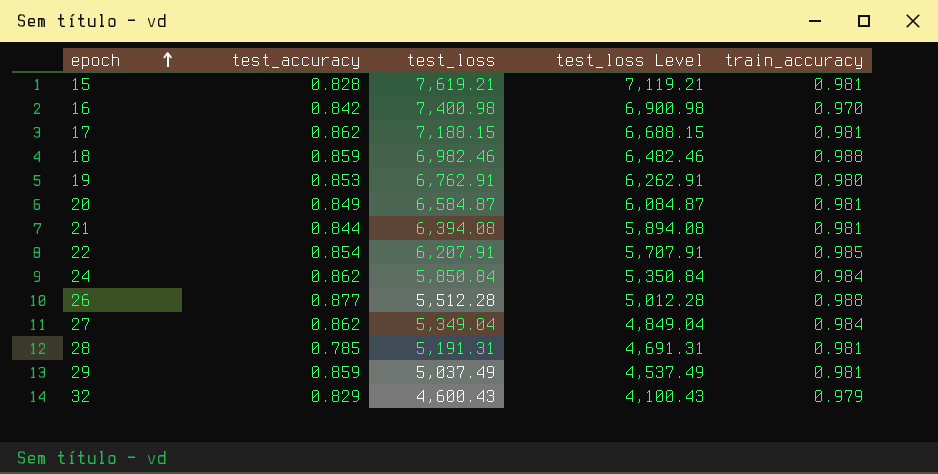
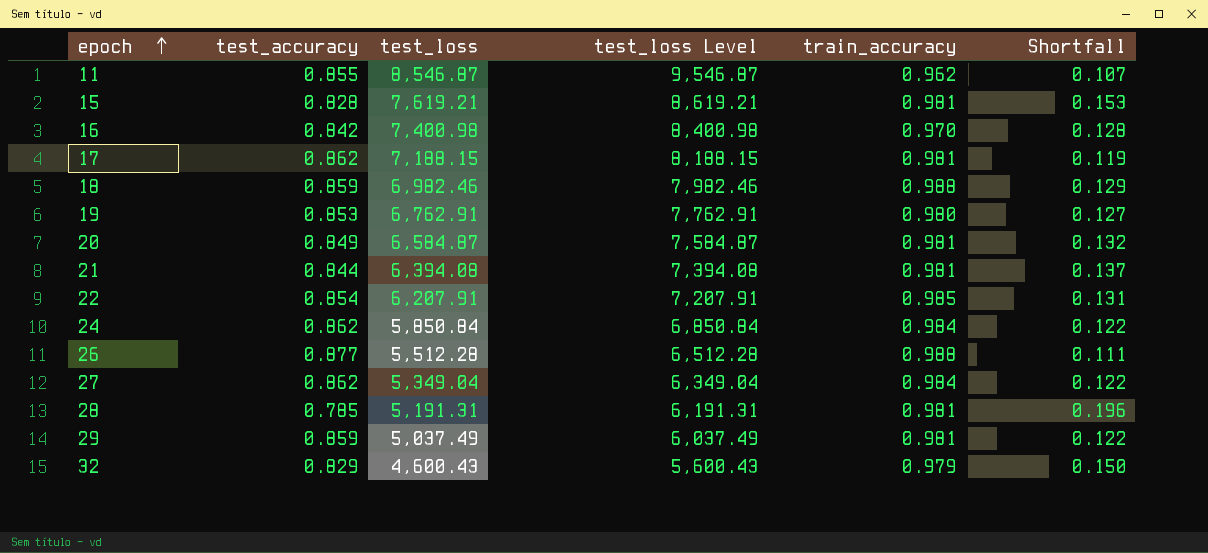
column test_loss Level | formula: [test_loss] - 500 -> [test_loss] + 1000
column Shortfall | formula: none -> [train_accuracy] - [test_accuracy]
row 11: none -> 0.855 | 8,546.87 | 9,546.87 | 0.962 | 0.107

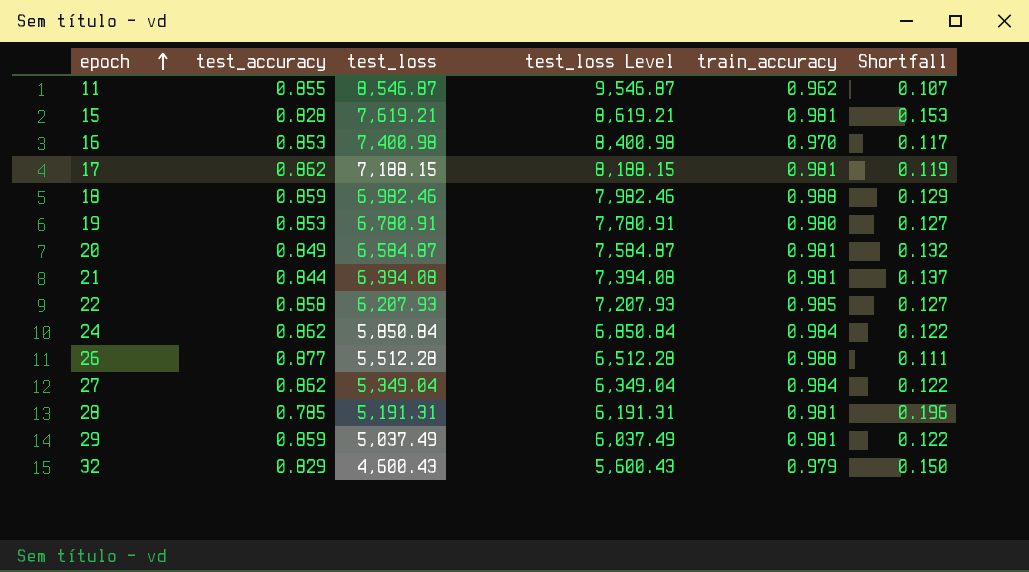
16 | test_accuracy: 0.842 -> 0.853
16 | Shortfall: 0.128 -> 0.117
19 | test_loss: 6,762.91 -> 6,780.91
19 | test_loss Level: 7,762.91 -> 7,780.91
22 | test_accuracy: 0.854 -> 0.858
22 | test_loss: 6,207.91 -> 6,207.93
22 | test_loss Level: 7,207.91 -> 7,207.93
22 | Shortfall: 0.131 -> 0.127

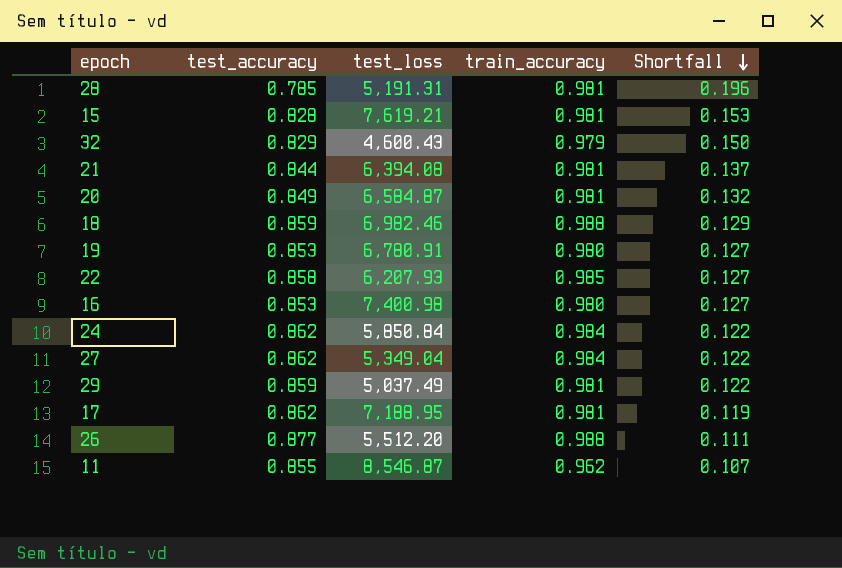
row order: epoch ascending -> Shortfall descending
column test_loss Level | formula: [test_loss] + 1000 -> none
16 | train_accuracy: 0.970 -> 0.980
16 | Shortfall: 0.117 -> 0.127
17 | test_loss: 7,188.15 -> 7,188.95
26 | test_loss: 5,512.28 -> 5,512.20

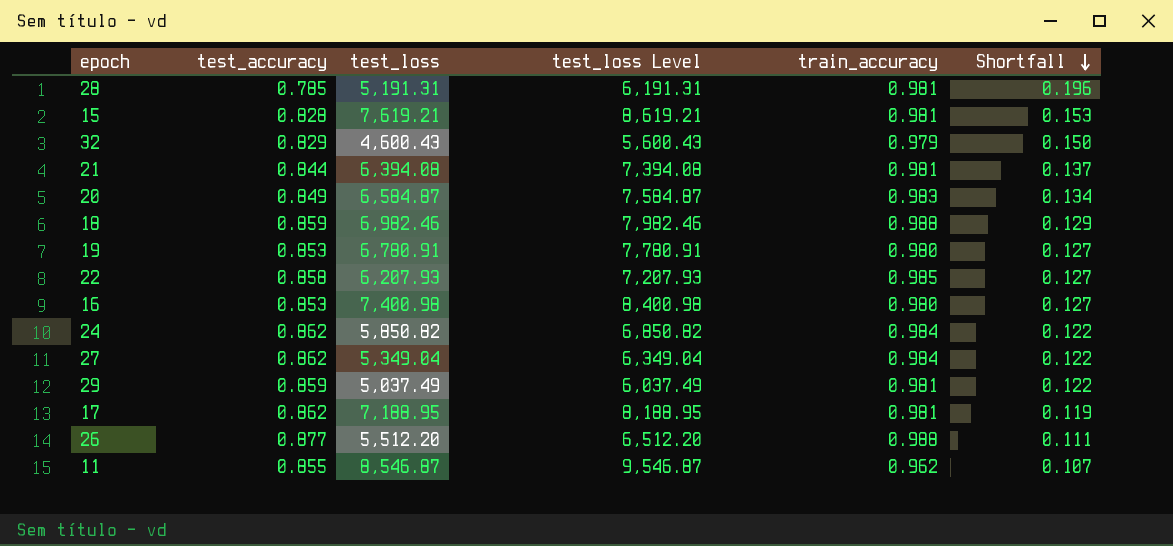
column test_loss Level | formula: none -> [test_loss] + 1000
20 | train_accuracy: 0.981 -> 0.983
20 | Shortfall: 0.132 -> 0.134
24 | test_loss: 5,850.84 -> 5,850.82

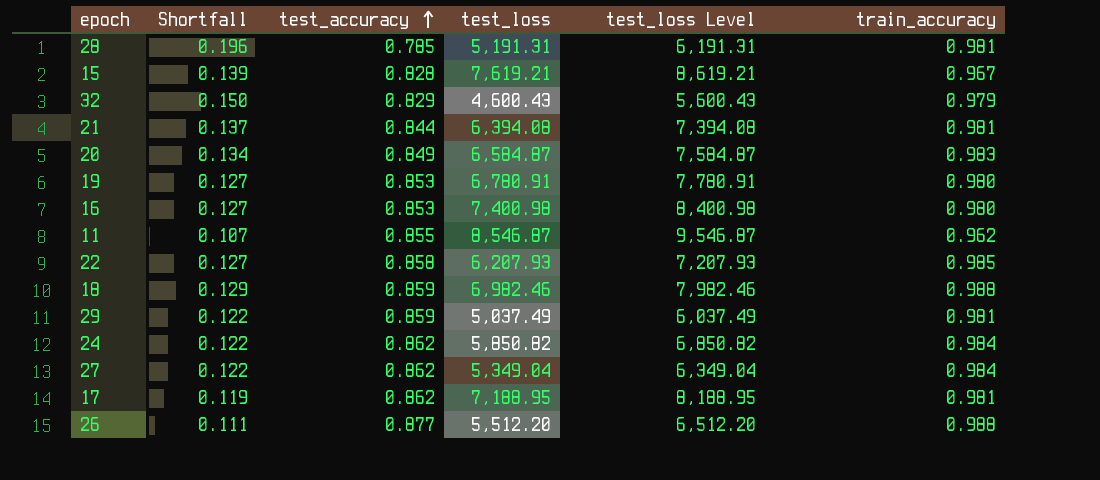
row order: Shortfall descending -> test_accuracy ascending
column Shortfall | position: 6 -> 2
15 | Shortfall: 0.153 -> 0.139
15 | train_accuracy: 0.981 -> 0.967

